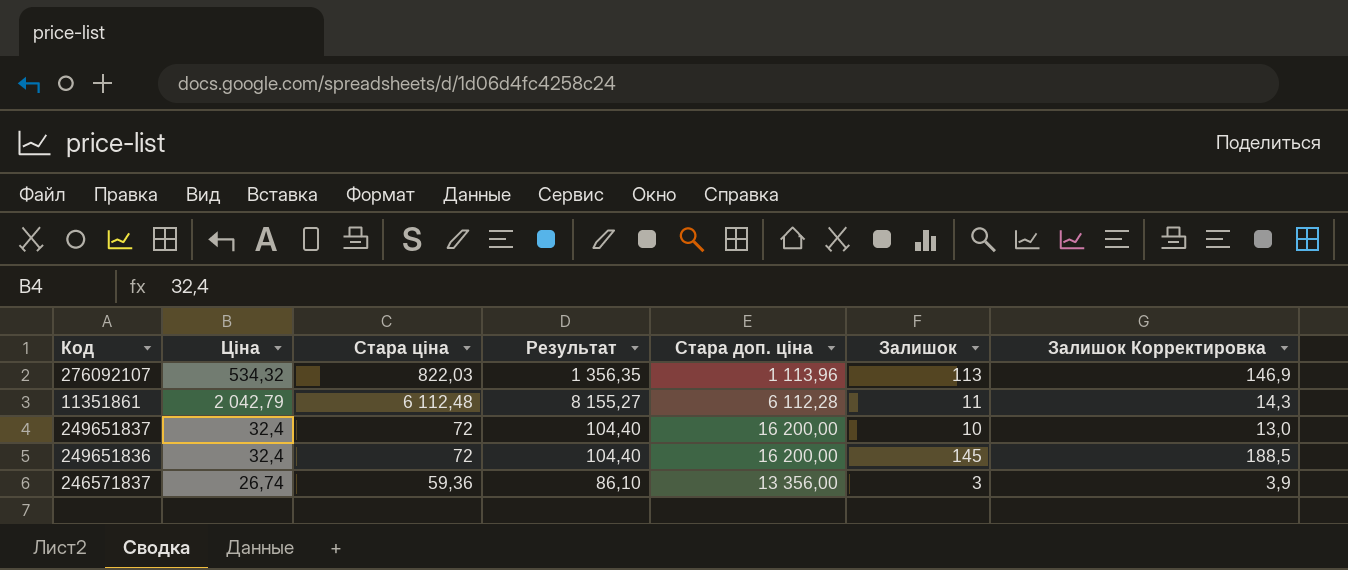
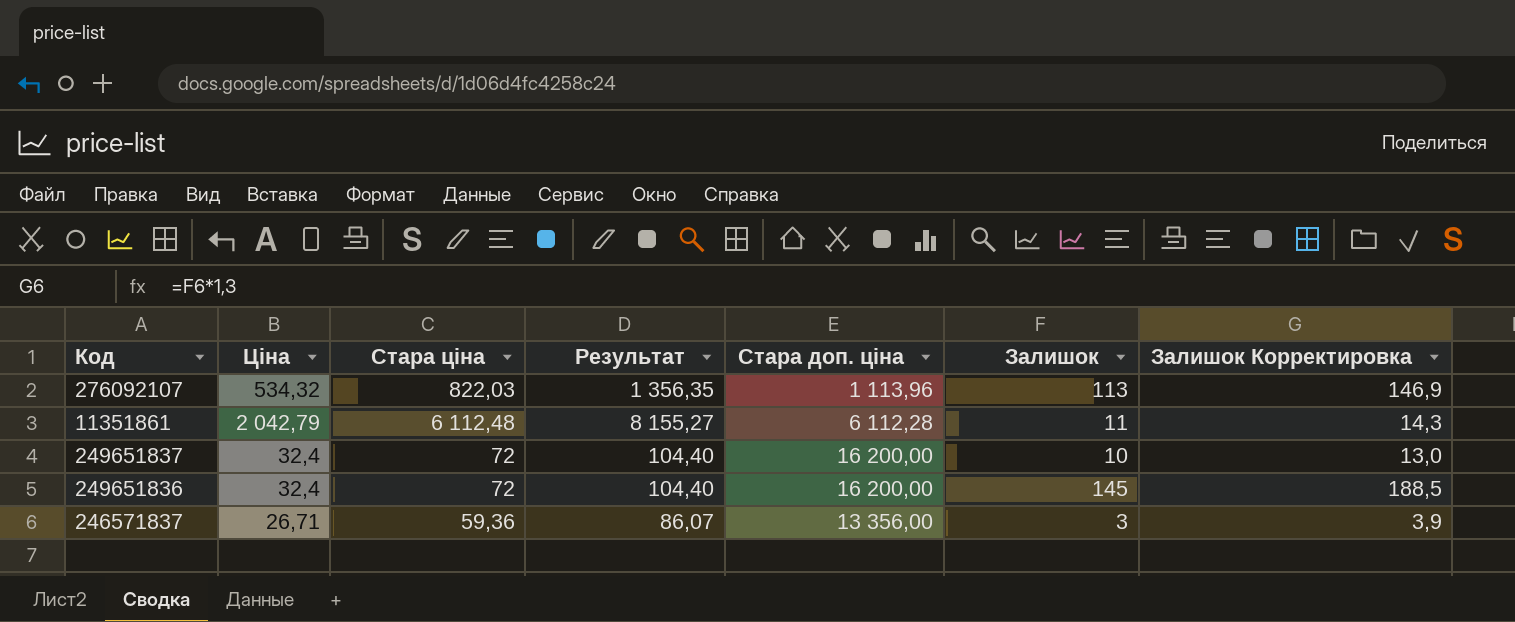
246571837 | Ціна: 26,74 -> 26,71
246571837 | Результат: 86,10 -> 86,07

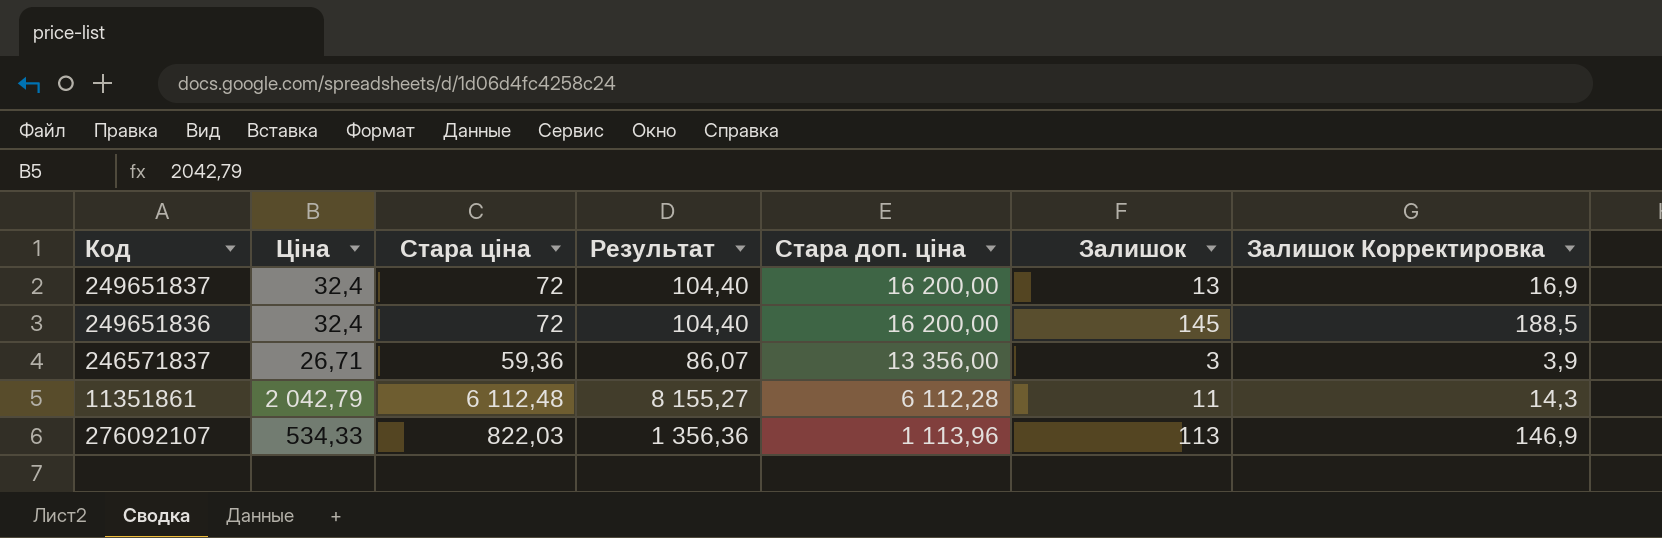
row order: none -> Стара доп. ціна descending
249651837 | Залишок: 10 -> 13
249651837 | Залишок Корректировка: 13,0 -> 16,9
276092107 | Ціна: 534,32 -> 534,33
276092107 | Результат: 1 356,35 -> 1 356,36

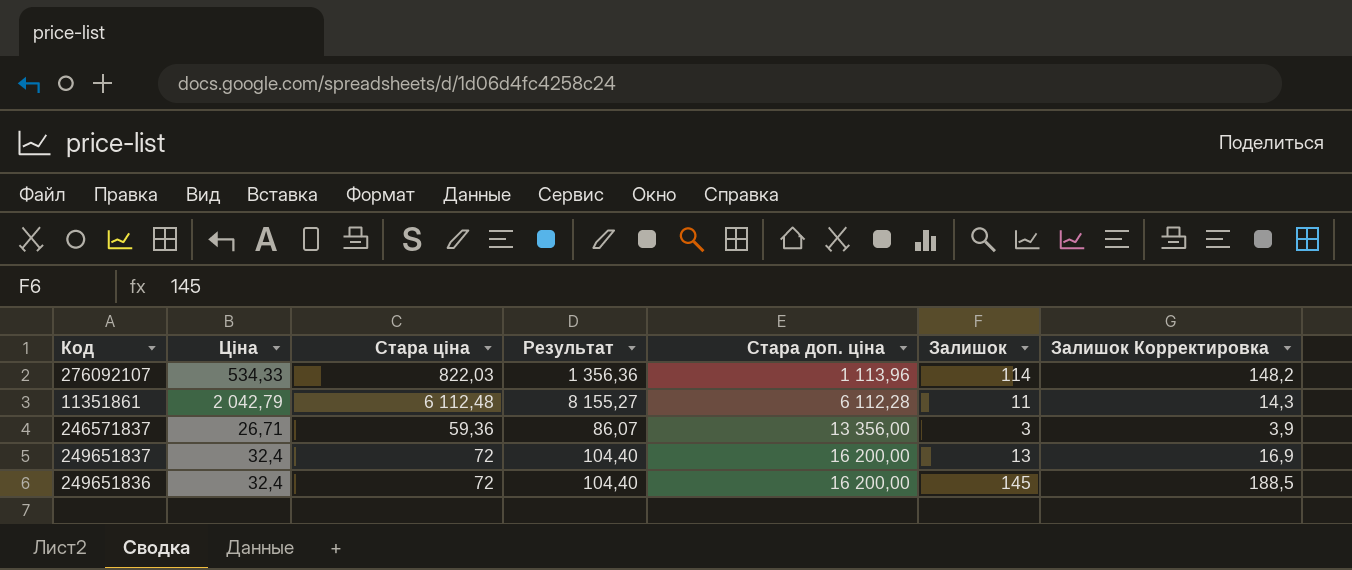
row order: Стара доп. ціна descending -> Стара доп. ціна ascending
276092107 | Залишок: 113 -> 114
276092107 | Залишок Корректировка: 146,9 -> 148,2

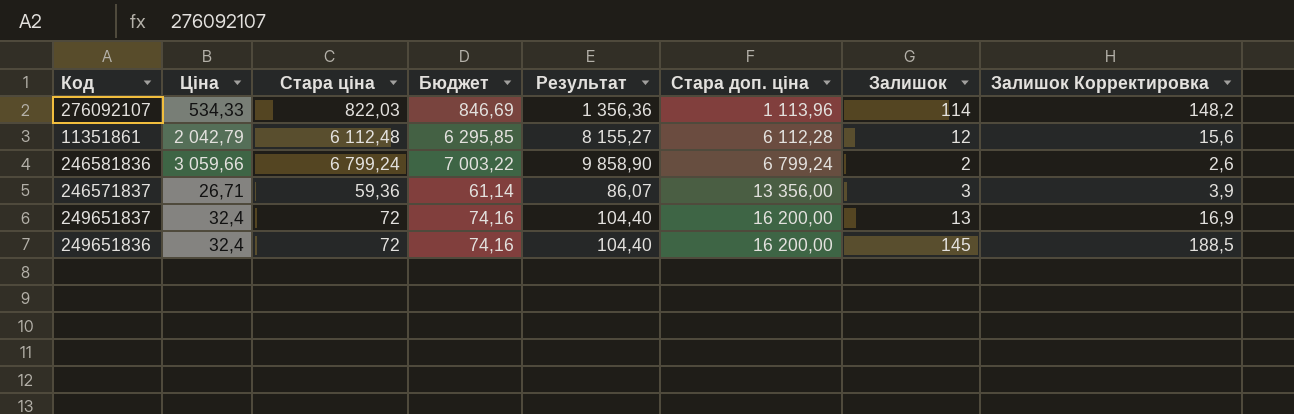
column Бюджет | formula: none -> [Стара ціна] * 1,03
11351861 | Залишок: 11 -> 12
11351861 | Залишок Корректировка: 14,3 -> 15,6
row 246581836: none -> 3 059,66 | 6 799,24 | 7 003,22 | 9 858,90 | 6 799,24 | 2 | 2,6

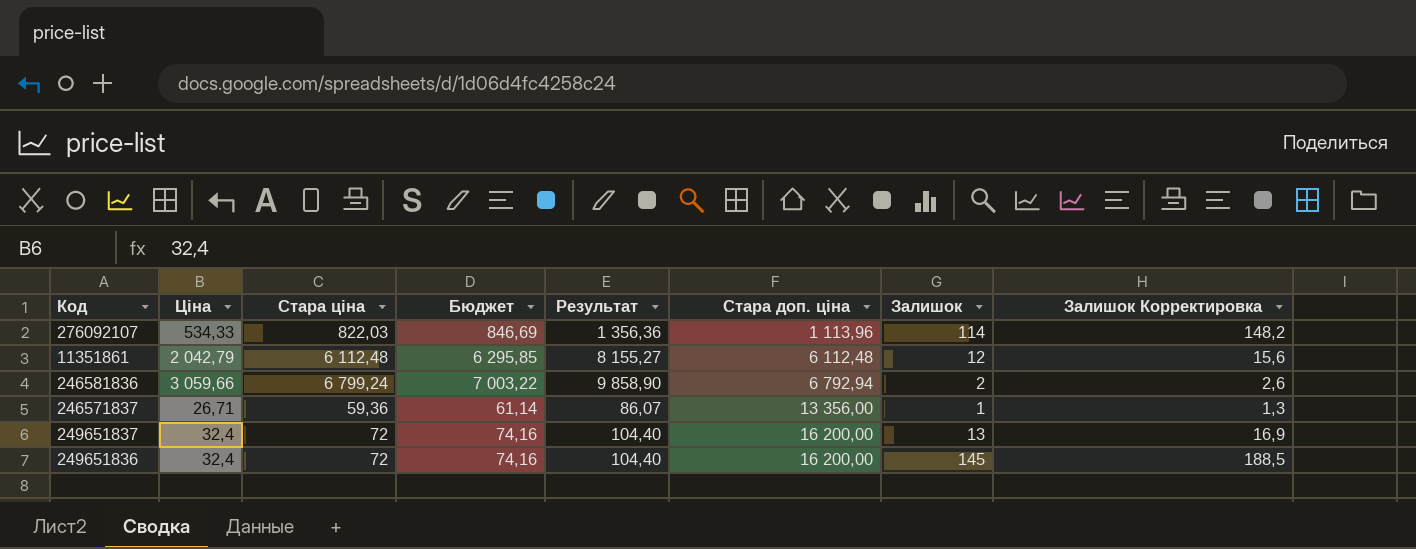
11351861 | Стара доп. ціна: 6 112,28 -> 6 112,48
246581836 | Стара доп. ціна: 6 799,24 -> 6 792,94
246571837 | Залишок: 3 -> 1
246571837 | Залишок Корректировка: 3,9 -> 1,3

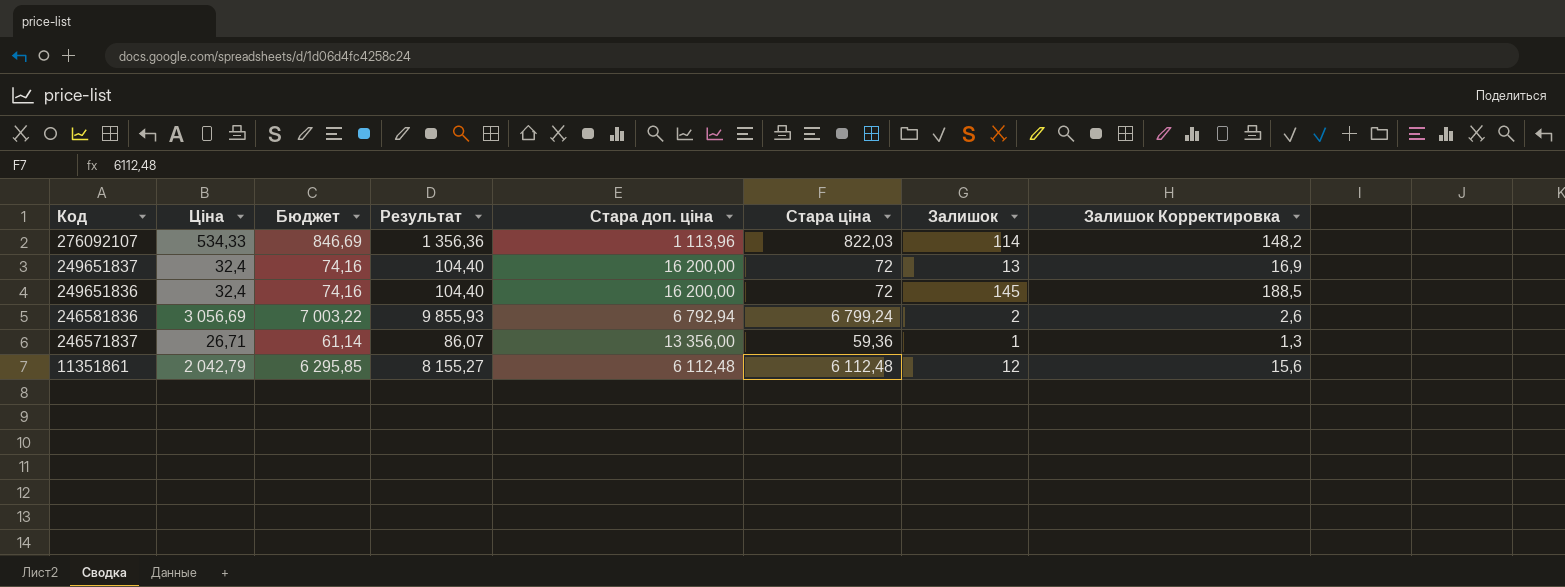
row order: Стара доп. ціна ascending -> Код descending
column Стара ціна | position: 3 -> 6
246581836 | Ціна: 3 059,66 -> 3 056,69
246581836 | Результат: 9 858,90 -> 9 855,93

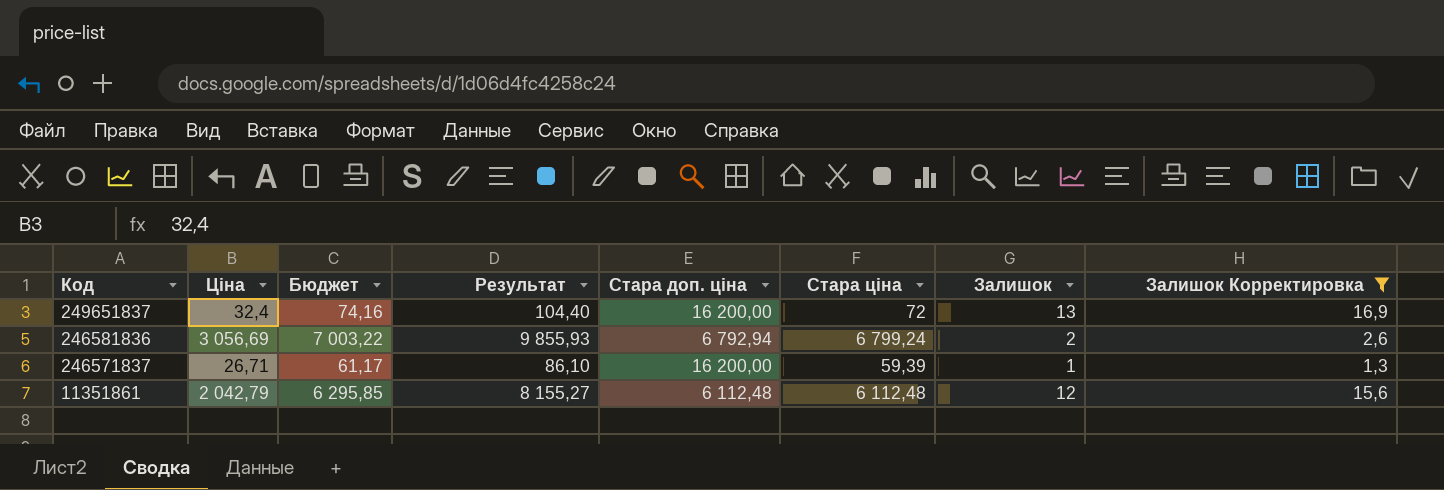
filter: none -> Залишок Корректировка <= 16,9
246571837 | Бюджет: 61,14 -> 61,17
246571837 | Результат: 86,07 -> 86,10
246571837 | Стара доп. ціна: 13 356,00 -> 16 200,00
246571837 | Стара ціна: 59,36 -> 59,39

